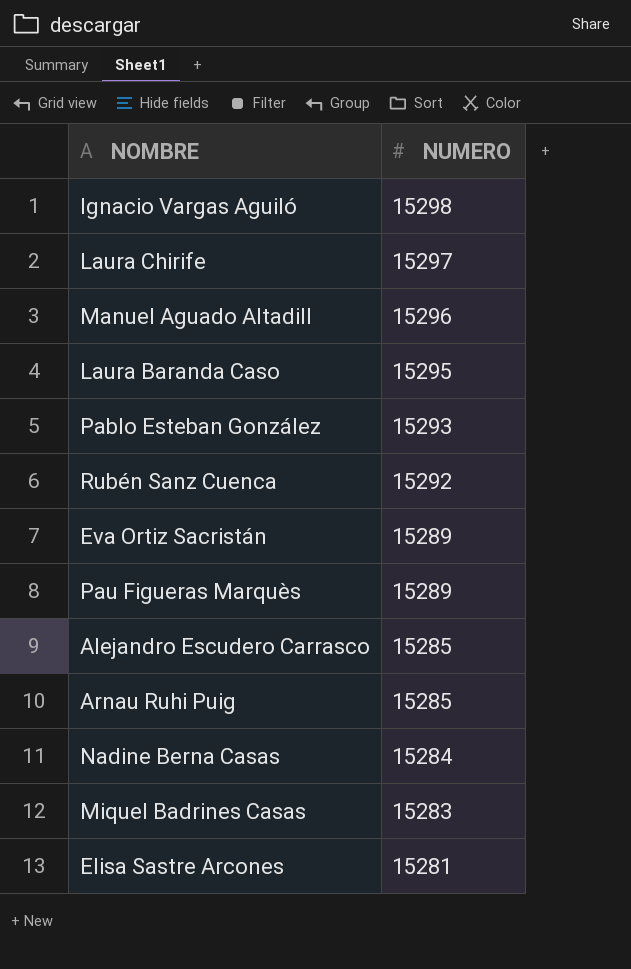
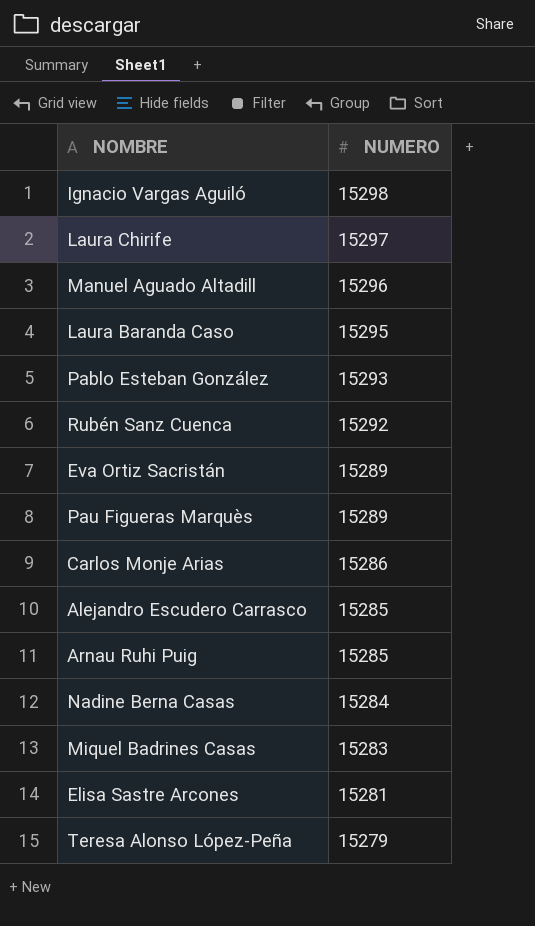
row Carlos Monje Arias: none -> 15286
row Teresa Alonso López-Peña: none -> 15279

